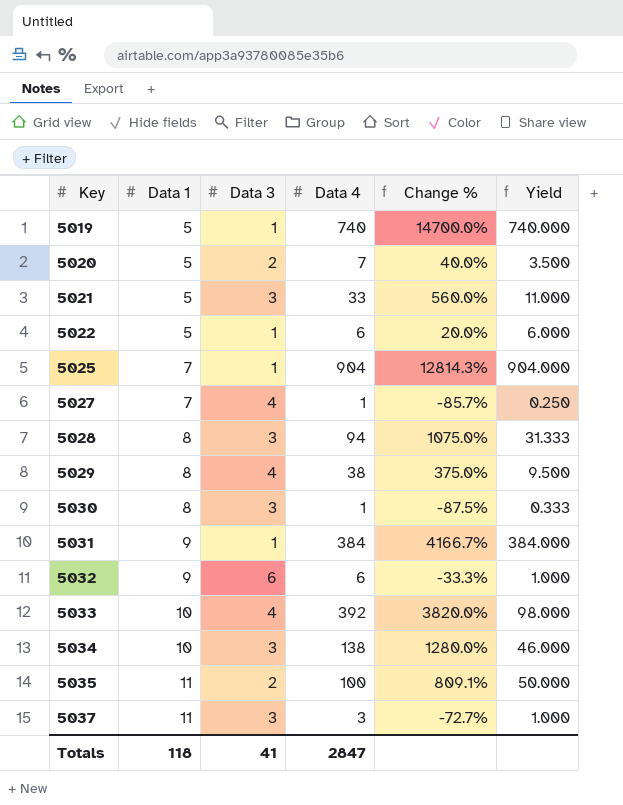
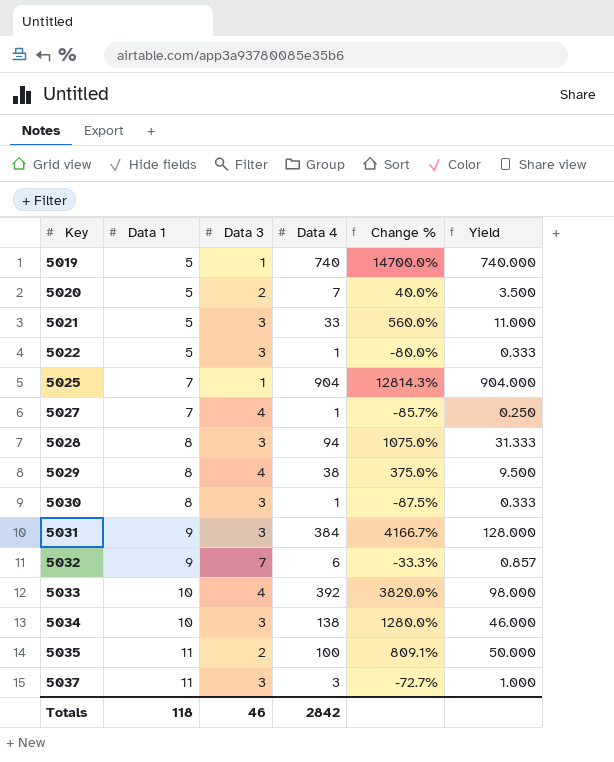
5022 | Data 3: 1 -> 3
5022 | Data 4: 6 -> 1
5022 | Change %: 20.0% -> -80.0%
5022 | Yield: 6.000 -> 0.333
5031 | Data 3: 1 -> 3
5031 | Yield: 384.000 -> 128.000
5032 | Data 3: 6 -> 7
5032 | Yield: 1.000 -> 0.857
Totals | Data 3: 41 -> 46
Totals | Data 4: 2847 -> 2842

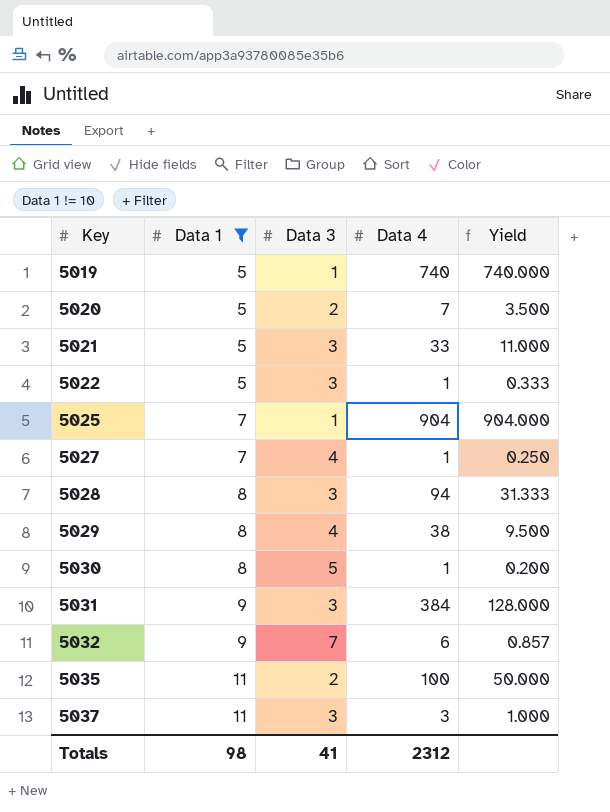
filter: none -> Data 1 != 10
column Change % | formula: ([Data 4] - [Data 1]) / [Data 1] -> none
5030 | Data 3: 3 -> 5
5030 | Yield: 0.333 -> 0.200
Totals | Data 1: 118 -> 98
Totals | Data 3: 46 -> 41
Totals | Data 4: 2842 -> 2312

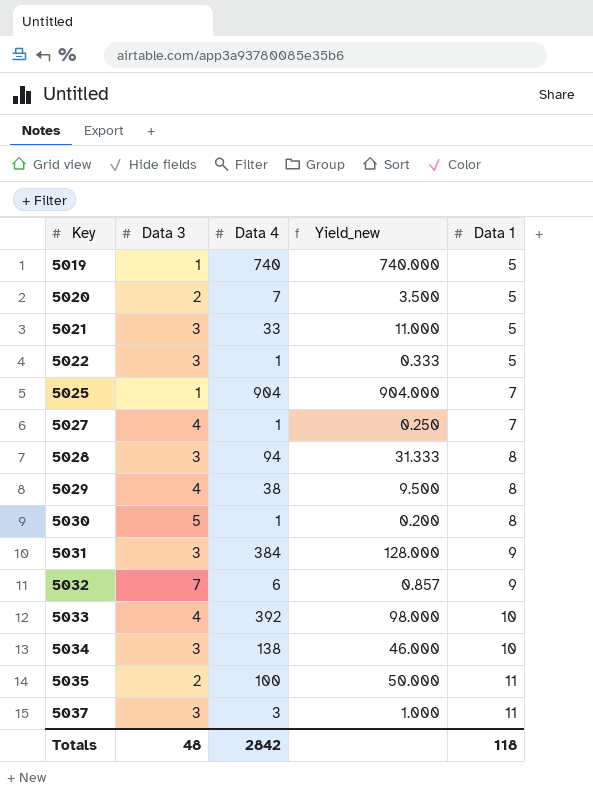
filter: Data 1 != 10 -> none
column name: Yield -> Yield_new
column Data 1 | position: 2 -> 5
Totals | Data 3: 41 -> 48
Totals | Data 4: 2312 -> 2842
Totals | Data 1: 98 -> 118

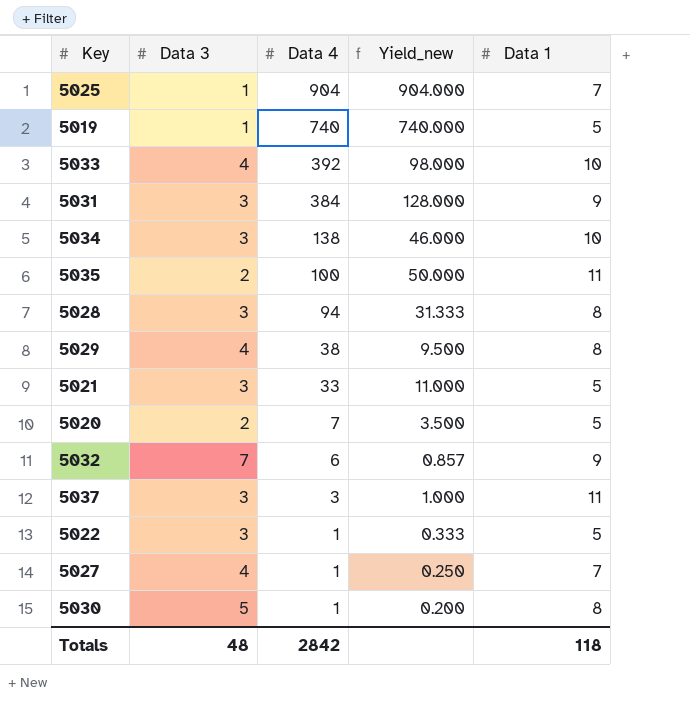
row order: Key ascending -> Data 4 descending

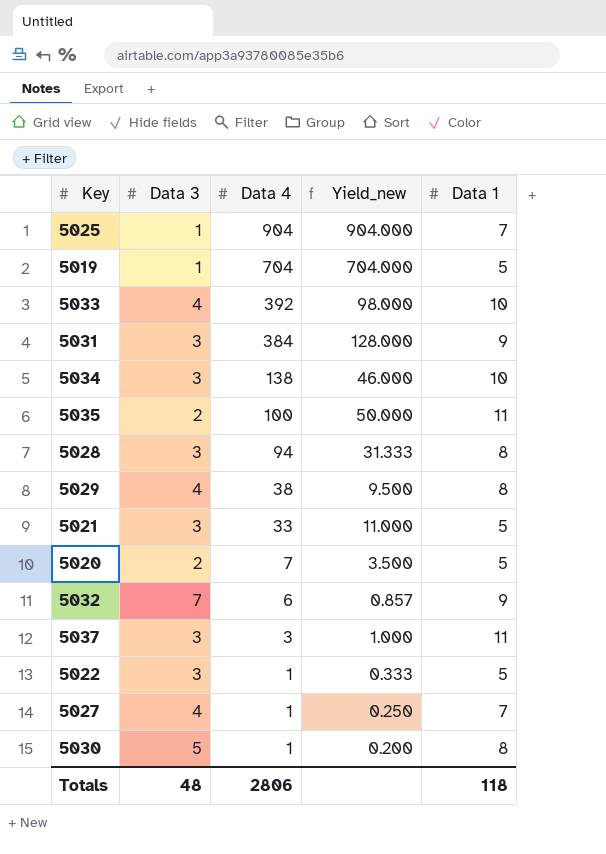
5019 | Data 4: 740 -> 704
5019 | Yield_new: 740.000 -> 704.000
Totals | Data 4: 2842 -> 2806

